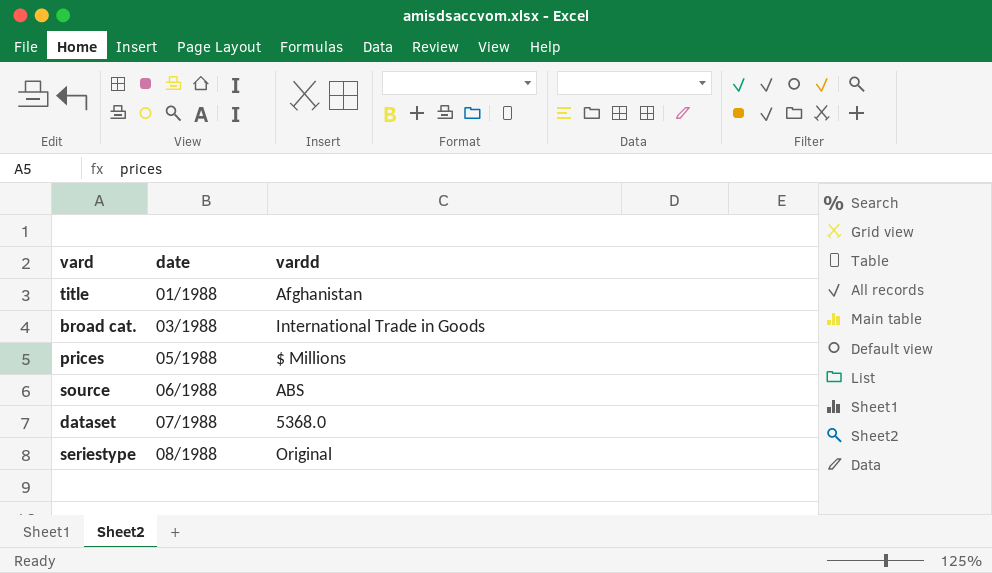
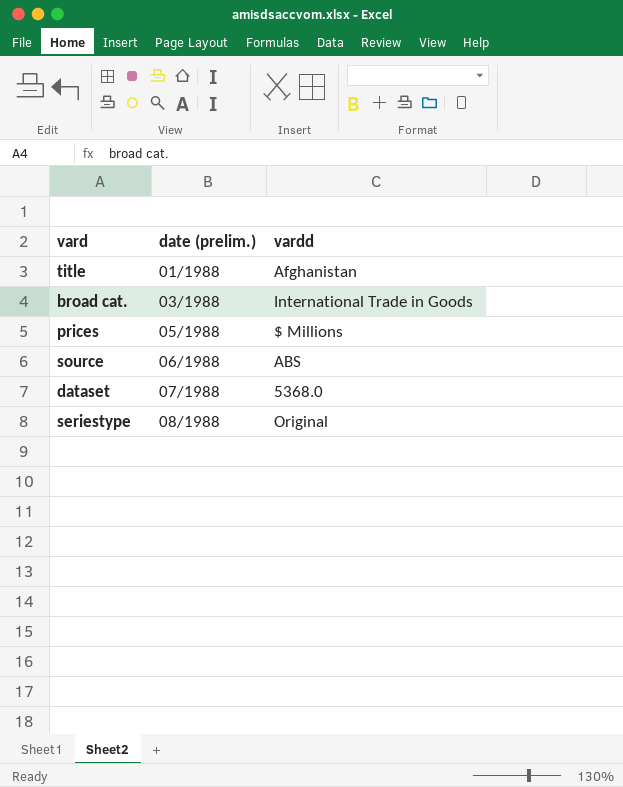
column name: date -> date (prelim.)

